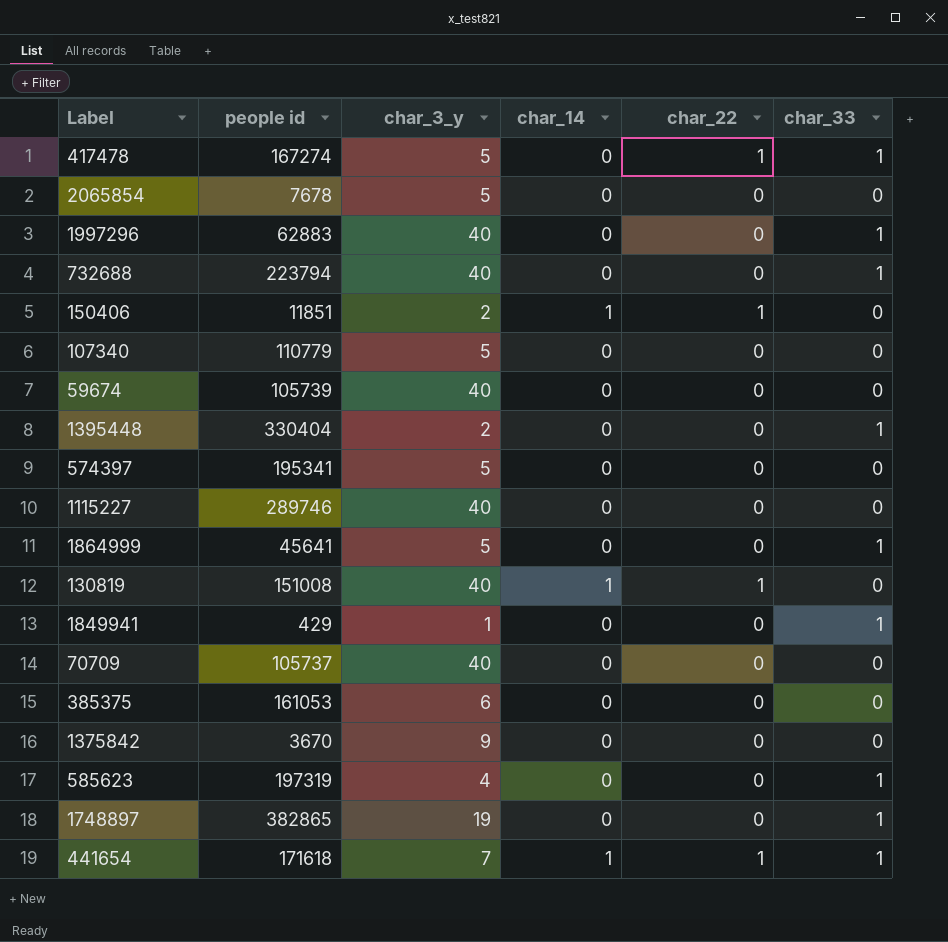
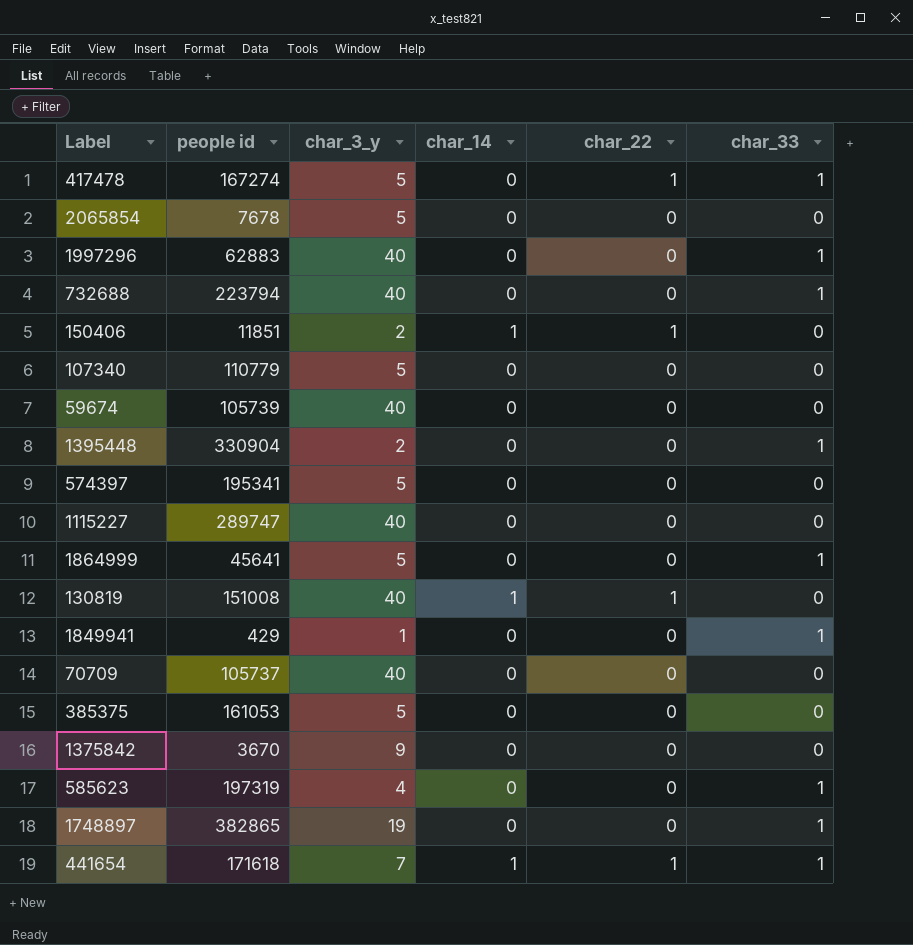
1395448 | people id: 330404 -> 330904
1115227 | people id: 289746 -> 289747
385375 | char_3_y: 6 -> 5

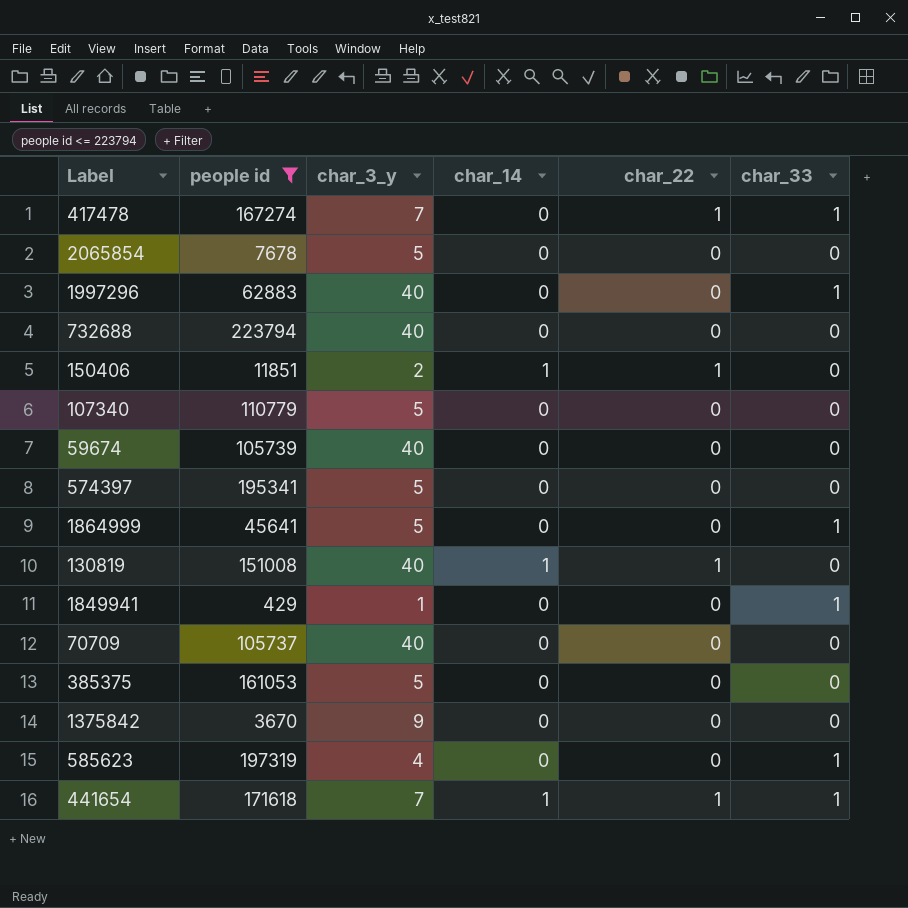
filter: none -> people id <= 223794
417478 | char_3_y: 5 -> 7
732688 | char_33: 1 -> 0

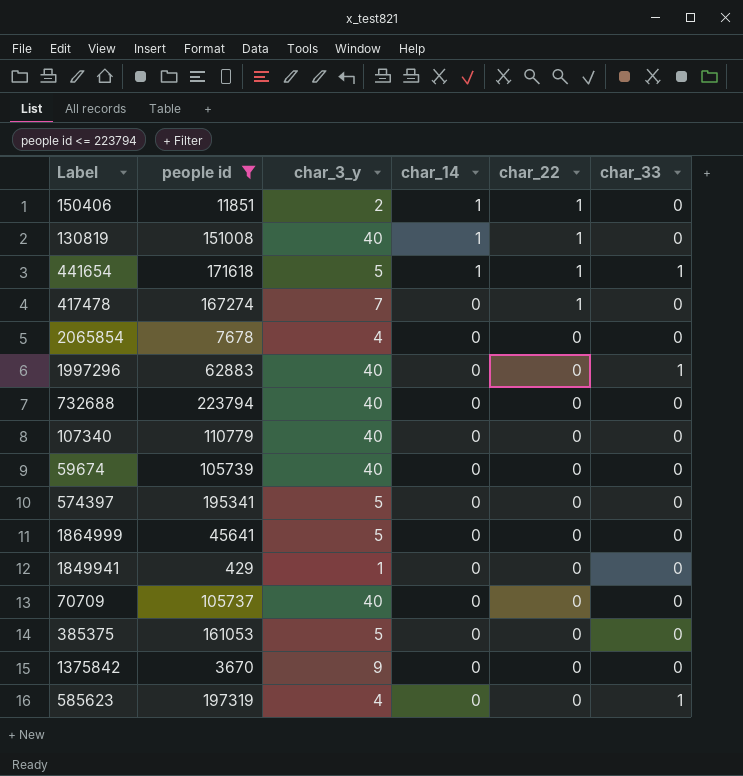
row order: none -> char_14 descending
441654 | char_3_y: 7 -> 5
417478 | char_33: 1 -> 0
2065854 | char_3_y: 5 -> 4
107340 | char_3_y: 5 -> 40
1864999 | char_33: 1 -> 0
1849941 | char_33: 1 -> 0

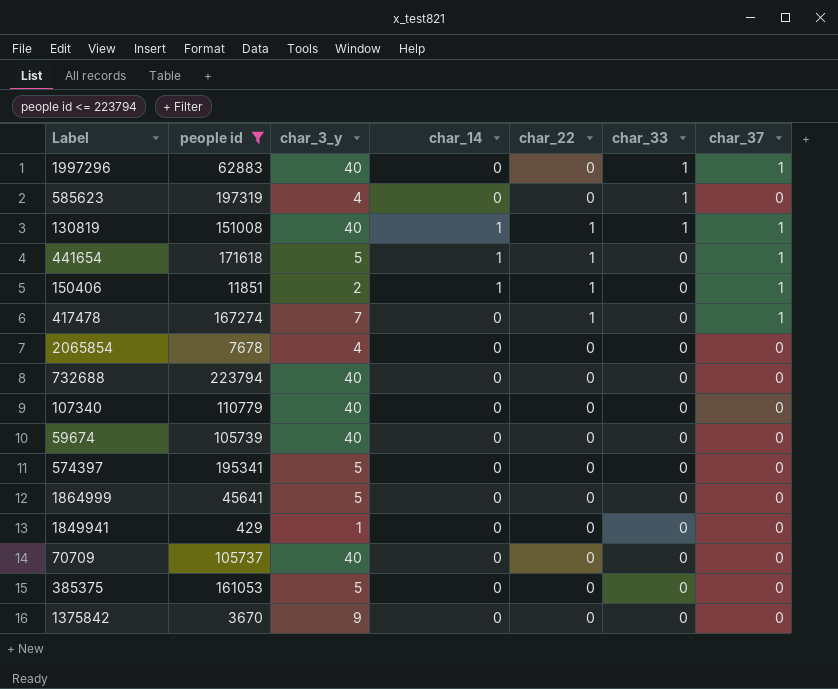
row order: char_14 descending -> char_33 descending
column char_37 | position: none -> 7
130819 | char_33: 0 -> 1
441654 | char_33: 1 -> 0

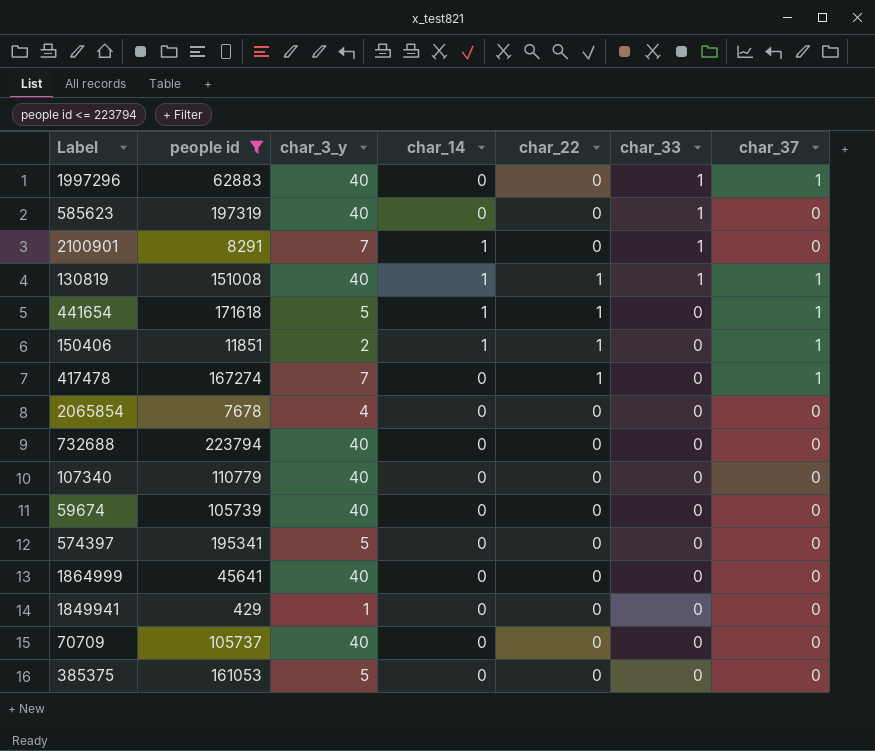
row 1375842: 3670 | 9 | 0 | 0 | 0 | 0 -> none
585623 | char_3_y: 4 -> 40
row 2100901: none -> 8291 | 7 | 1 | 0 | 1 | 0
1864999 | char_3_y: 5 -> 40

